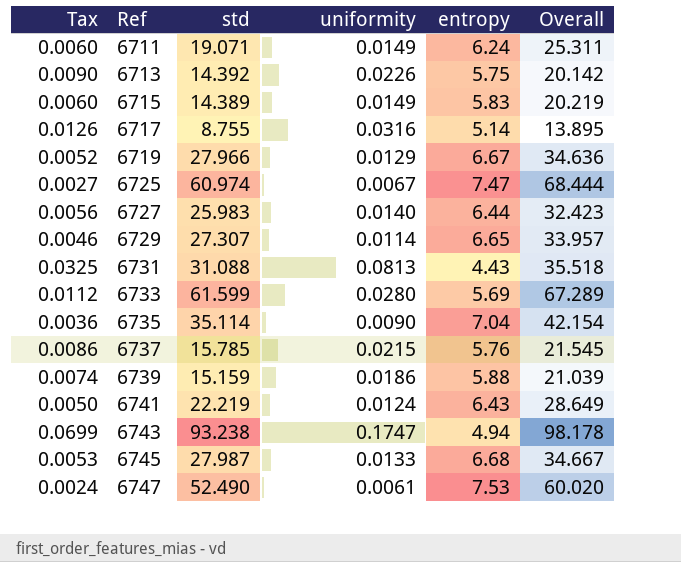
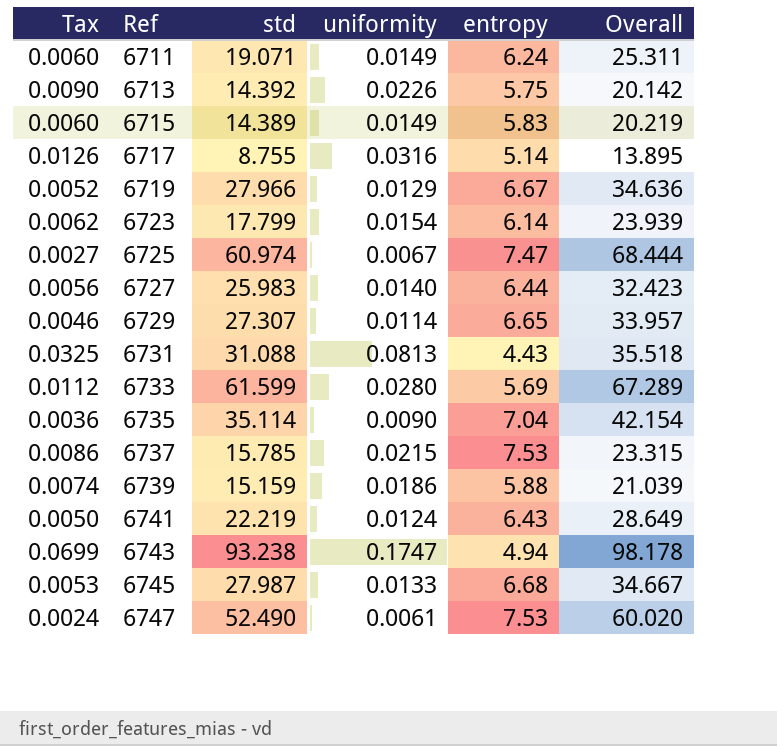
row 6723: none -> 0.0062 | 17.799 | 0.0154 | 6.14 | 23.939
6737 | entropy: 5.76 -> 7.53
6737 | Overall: 21.545 -> 23.315

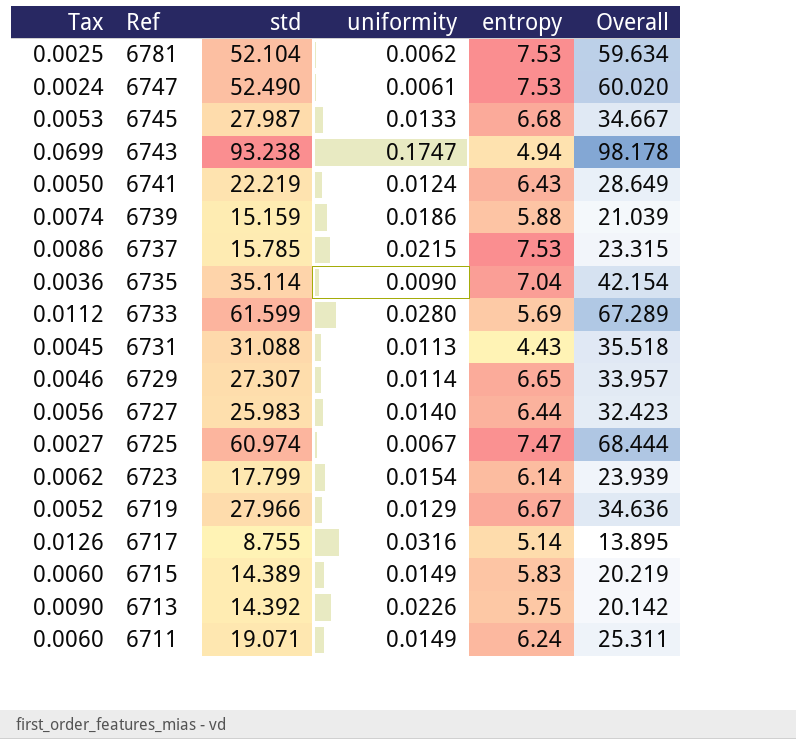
row order: Ref ascending -> Ref descending
row 6781: none -> 0.0025 | 52.104 | 0.0062 | 7.53 | 59.634
6731 | Tax: 0.0325 -> 0.0045
6731 | uniformity: 0.0813 -> 0.0113

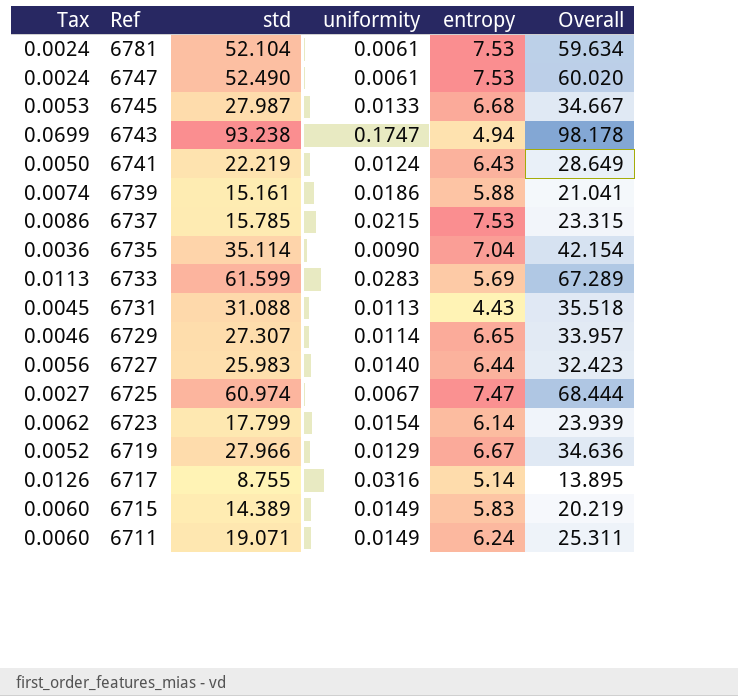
row 6713: 0.0090 | 14.392 | 0.0226 | 5.75 | 20.142 -> none
6781 | Tax: 0.0025 -> 0.0024
6781 | uniformity: 0.0062 -> 0.0061
6739 | std: 15.159 -> 15.161
6739 | Overall: 21.039 -> 21.041
6733 | Tax: 0.0112 -> 0.0113
6733 | uniformity: 0.0280 -> 0.0283

